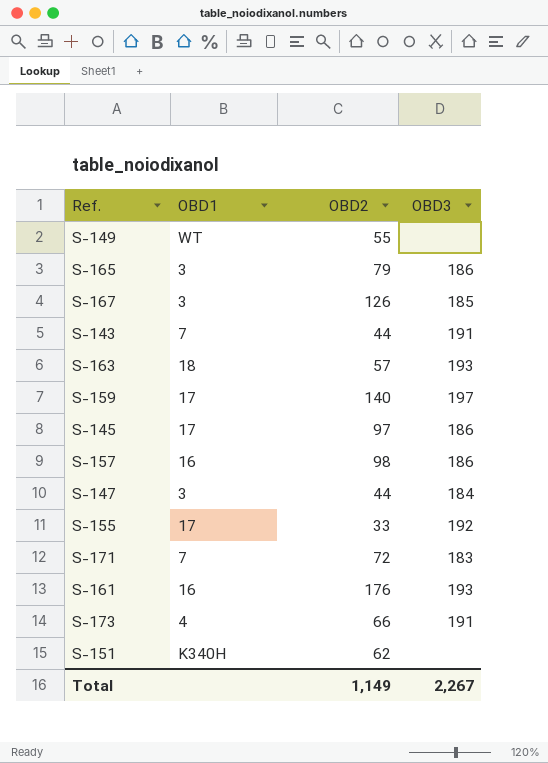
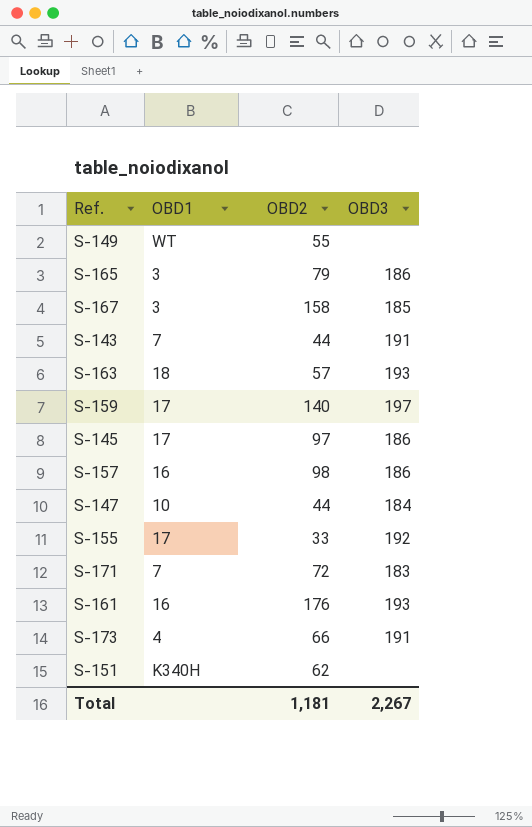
S-167 | OBD2: 126 -> 158
S-147 | OBD1: 3 -> 10
Total | OBD2: 1,149 -> 1,181

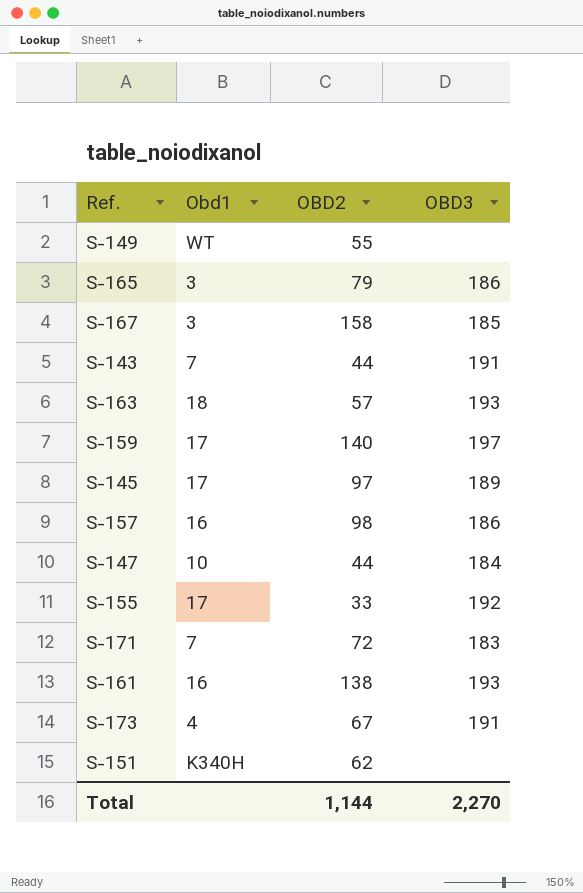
column name: OBD1 -> Obd1
S-145 | OBD3: 186 -> 189
S-161 | OBD2: 176 -> 138
S-173 | OBD2: 66 -> 67
Total | OBD2: 1,181 -> 1,144
Total | OBD3: 2,267 -> 2,270

